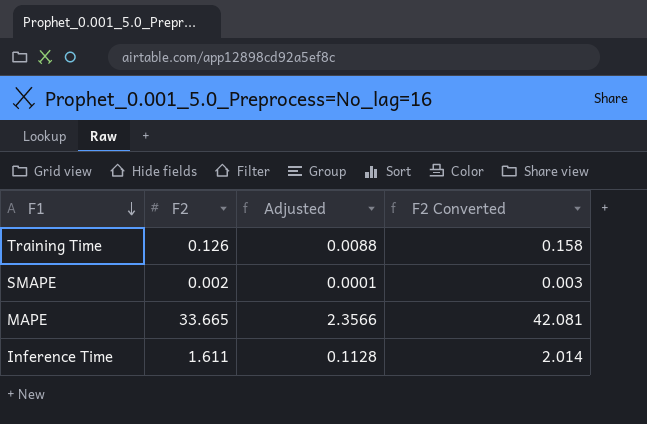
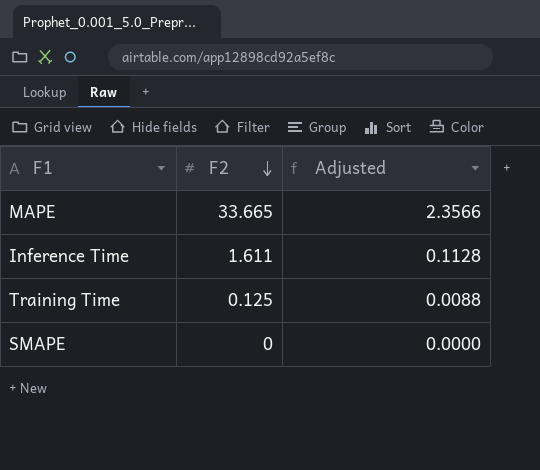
row order: F1 descending -> F2 descending
column F2 Converted | formula: [F2] * 1.25 -> none
Training Time | F2: 0.126 -> 0.125
SMAPE | F2: 0.002 -> 0
SMAPE | Adjusted: 0.0001 -> 0.0000

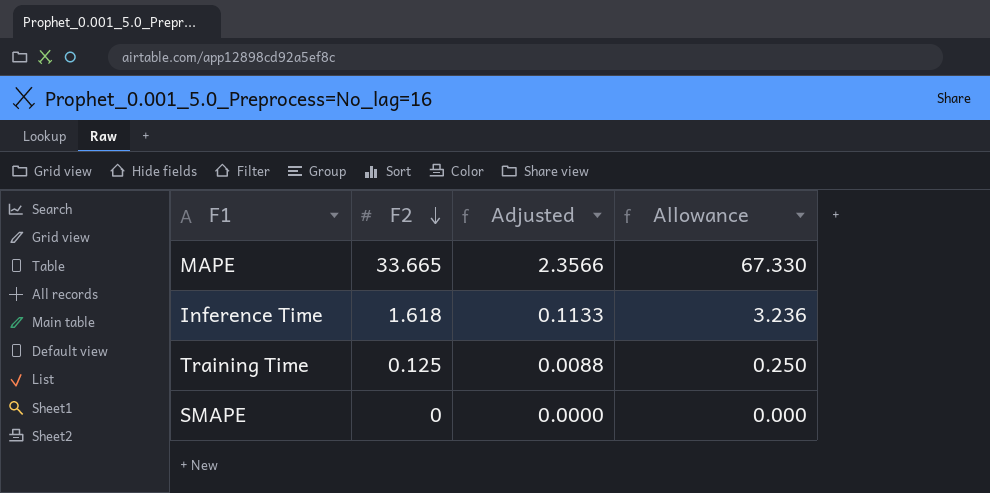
column Allowance | formula: none -> [F2] * 2
Inference Time | F2: 1.611 -> 1.618
Inference Time | Adjusted: 0.1128 -> 0.1133

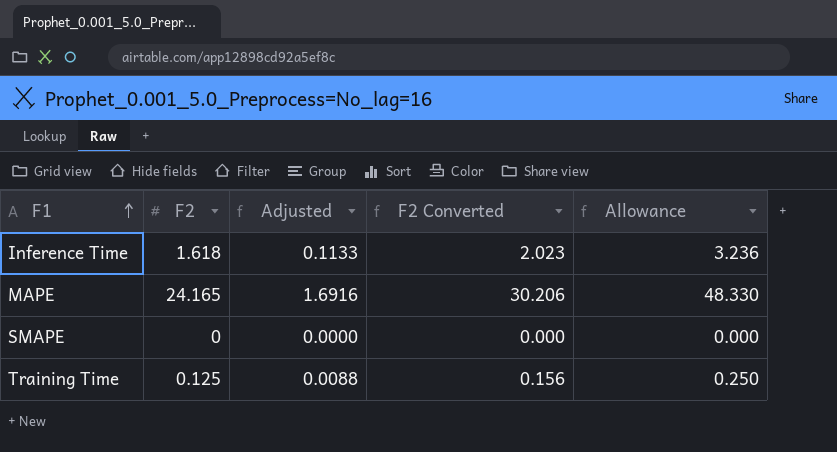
row order: F2 descending -> F1 ascending
column F2 Converted | formula: none -> [F2] * 1.25
MAPE | F2: 33.665 -> 24.165
MAPE | Adjusted: 2.3566 -> 1.6916
MAPE | Allowance: 67.330 -> 48.330

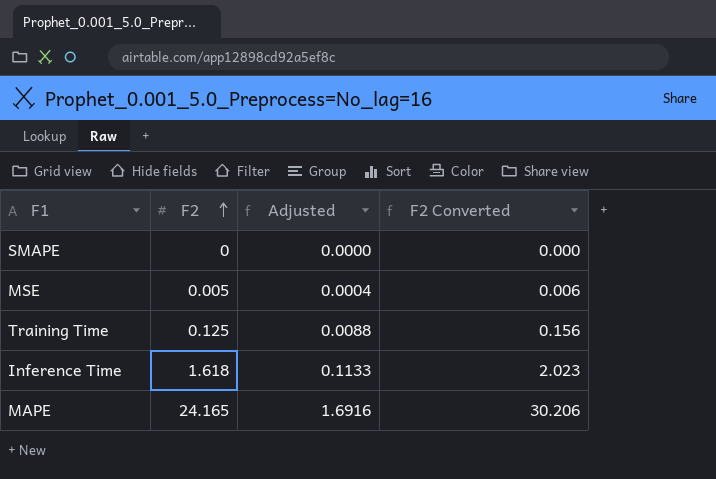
row order: F1 ascending -> F2 ascending
column Allowance | formula: [F2] * 2 -> none
row MSE: none -> 0.005 | 0.0004 | 0.006

